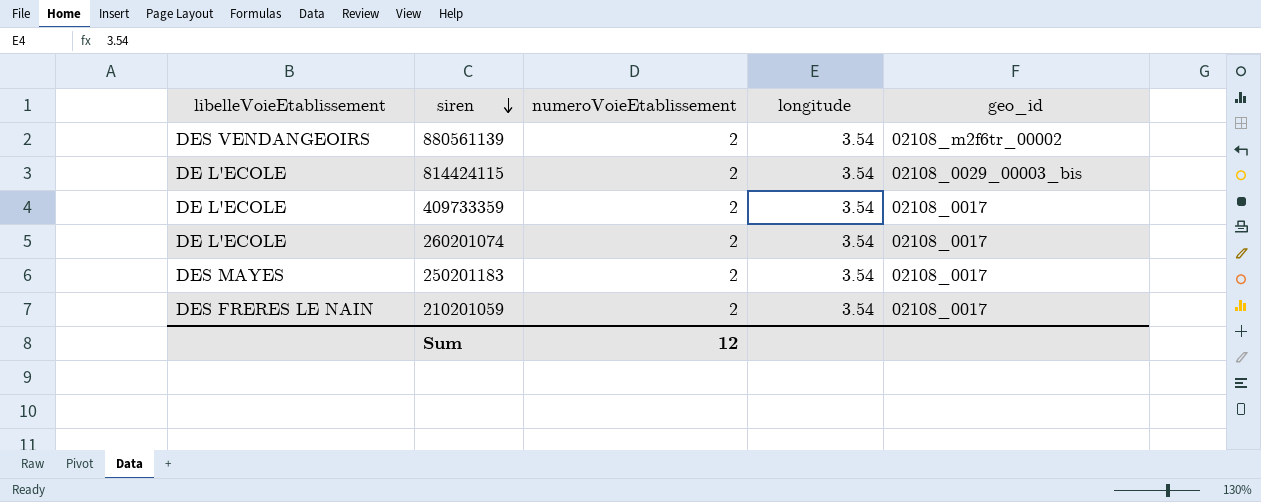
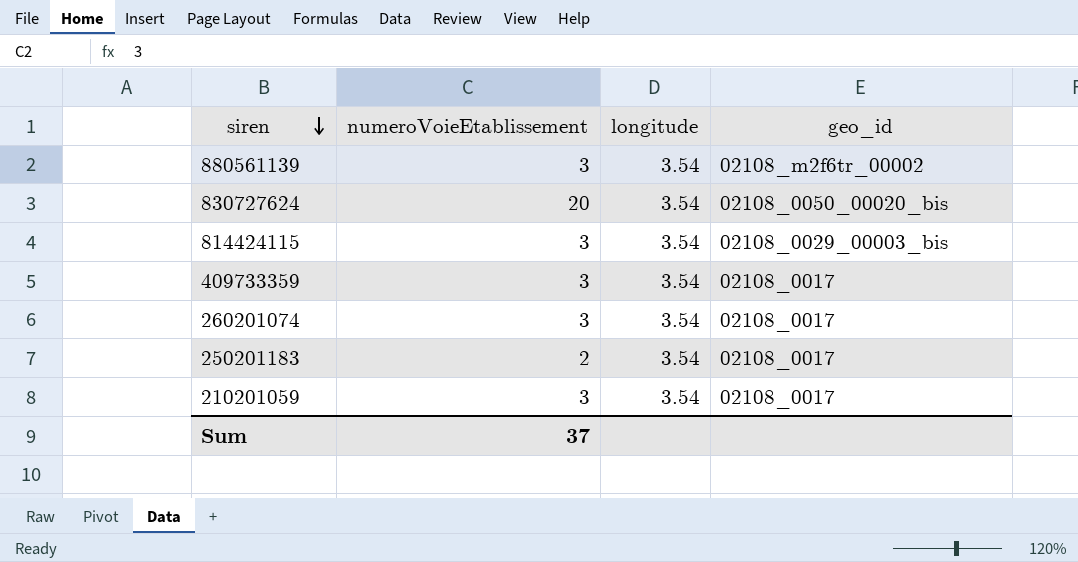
column libelleVoieEtablissement | position: 1 -> none
880561139 | numeroVoieEtablissement: 2 -> 3
row 830727624: none -> 20 | 3.54 | 02108_0050_00020_bis
814424115 | numeroVoieEtablissement: 2 -> 3
409733359 | numeroVoieEtablissement: 2 -> 3
260201074 | numeroVoieEtablissement: 2 -> 3
210201059 | numeroVoieEtablissement: 2 -> 3
Sum | numeroVoieEtablissement: 12 -> 37

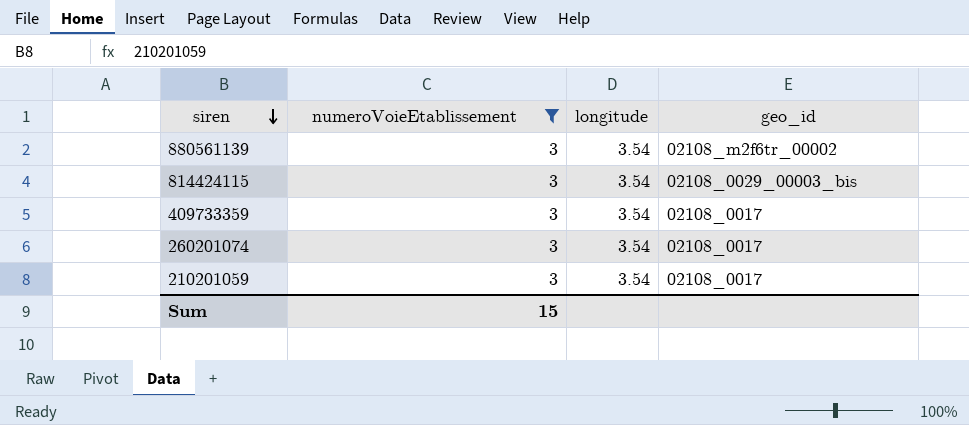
filter: none -> numeroVoieEtablissement = 3
Sum | numeroVoieEtablissement: 37 -> 15

